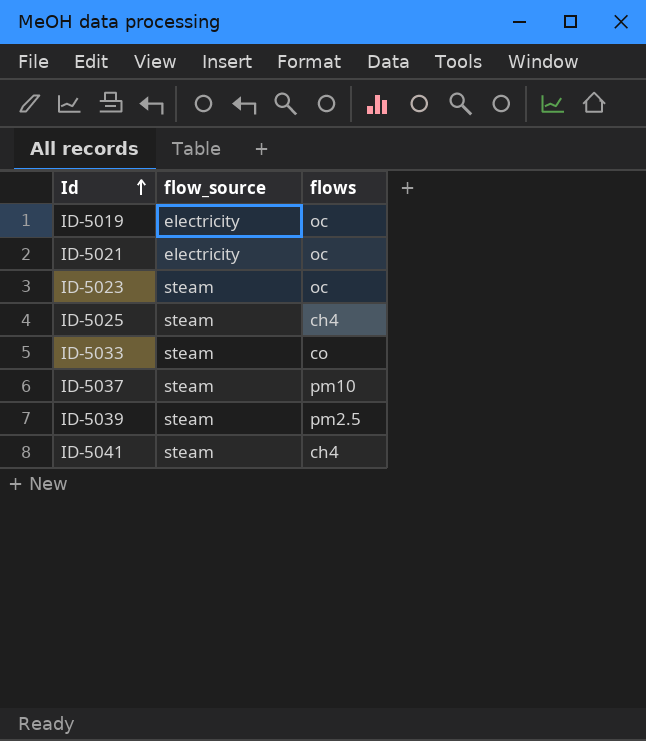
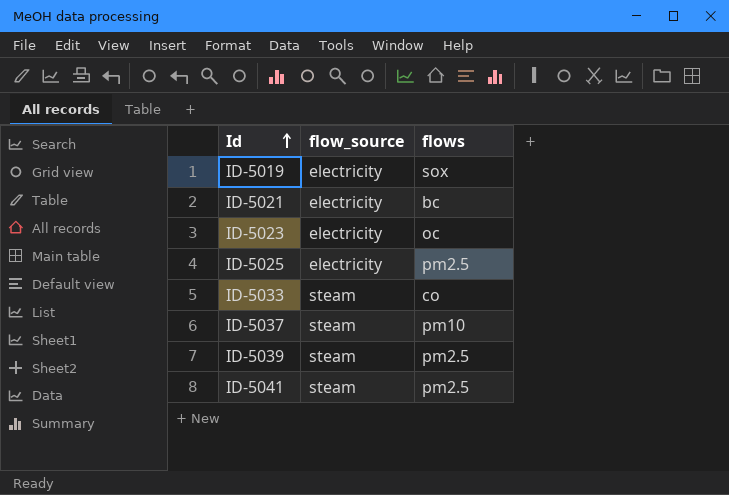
ID-5019 | flows: oc -> sox
ID-5021 | flows: oc -> bc
ID-5023 | flow_source: steam -> electricity
ID-5025 | flow_source: steam -> electricity
ID-5025 | flows: ch4 -> pm2.5
ID-5041 | flows: ch4 -> pm2.5

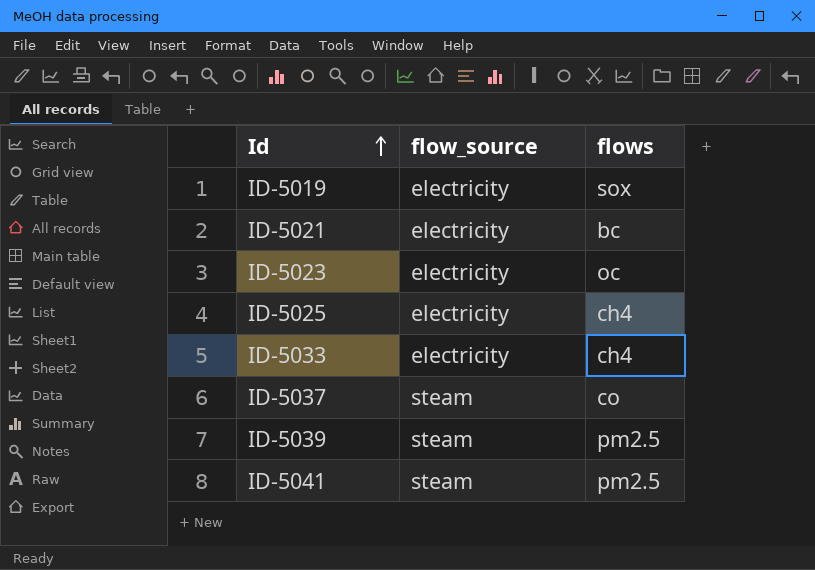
ID-5025 | flows: pm2.5 -> ch4
ID-5033 | flow_source: steam -> electricity
ID-5033 | flows: co -> ch4
ID-5037 | flows: pm10 -> co

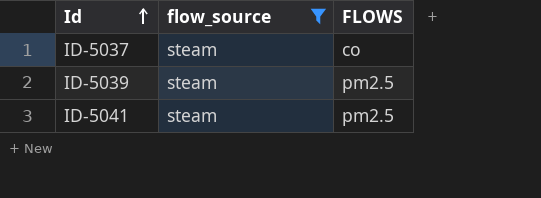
filter: none -> flow_source = steam
column name: flows -> FLOWS

